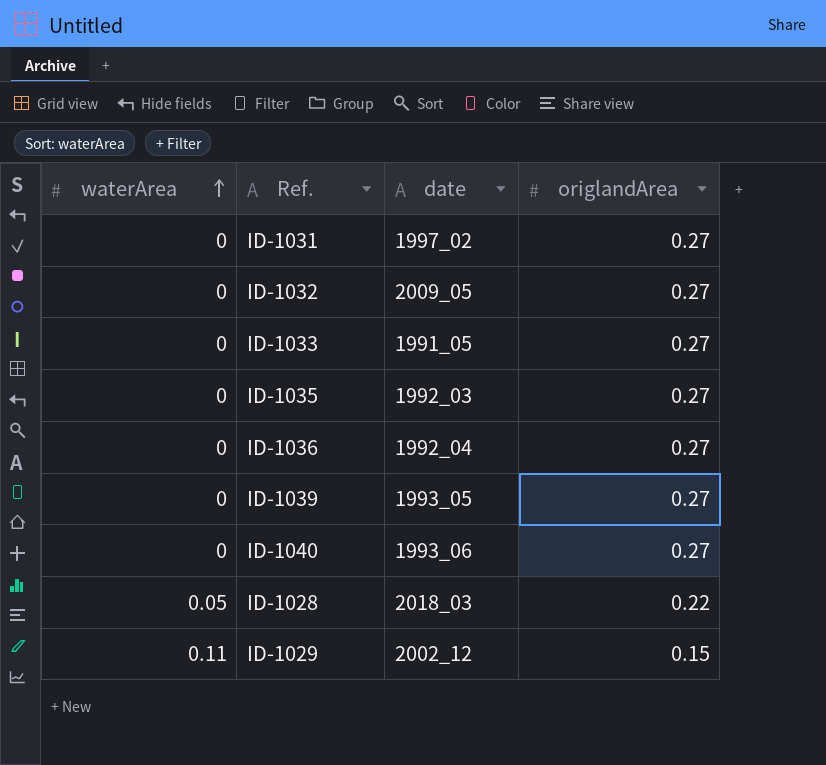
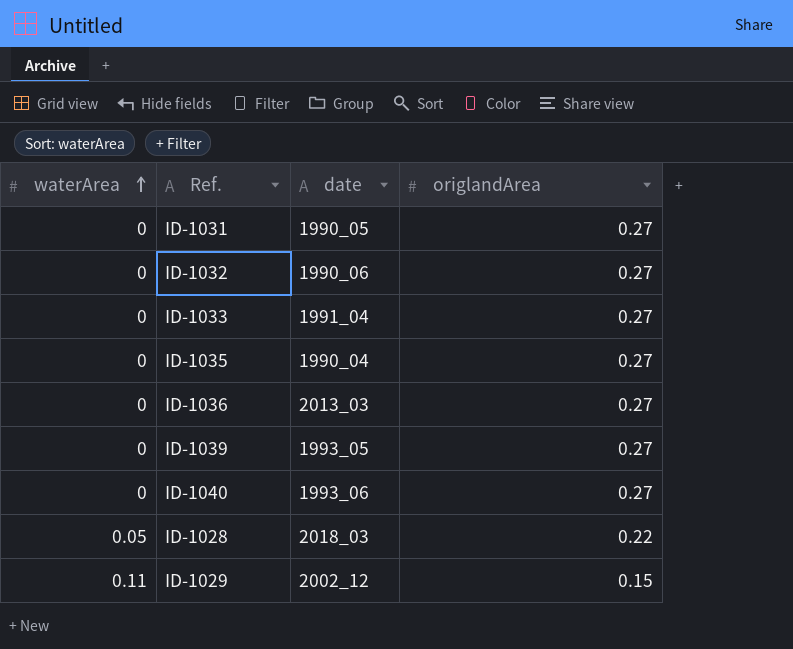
ID-1031 | date: 1997_02 -> 1990_05
ID-1032 | date: 2009_05 -> 1990_06
ID-1033 | date: 1991_05 -> 1991_04
ID-1035 | date: 1992_03 -> 1990_04
ID-1036 | date: 1992_04 -> 2013_03

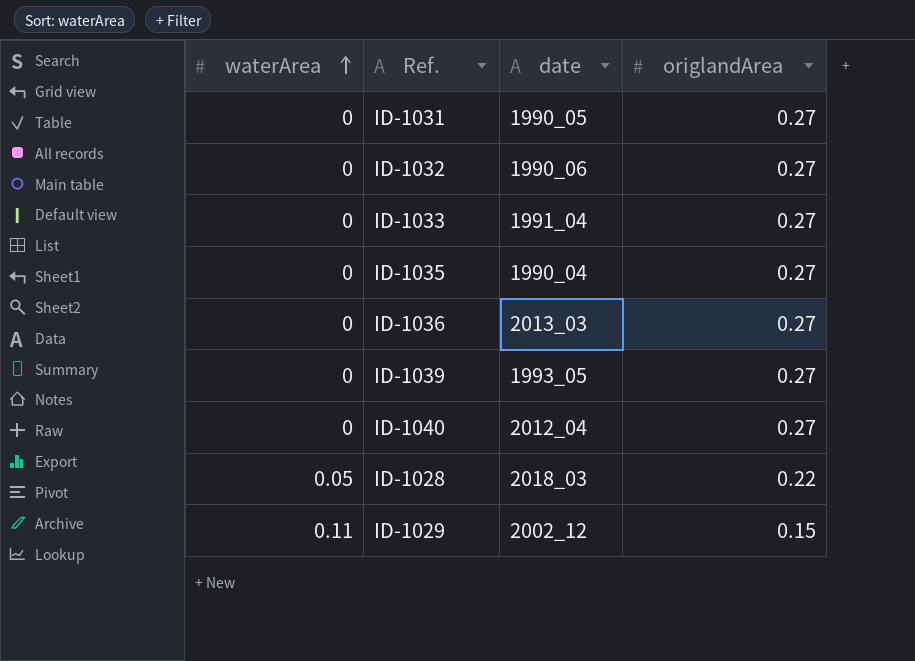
ID-1040 | date: 1993_06 -> 2012_04

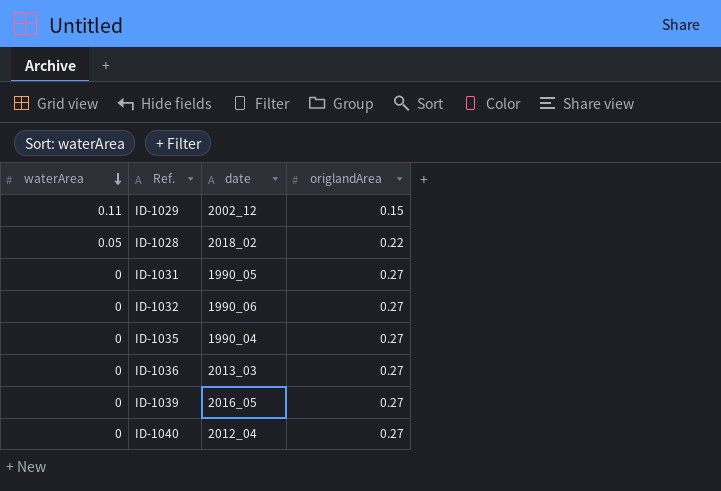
row order: waterArea ascending -> waterArea descending
row ID-1033: 0 | 1991_04 | 0.27 -> none
ID-1028 | date: 2018_03 -> 2018_02
ID-1039 | date: 1993_05 -> 2016_05

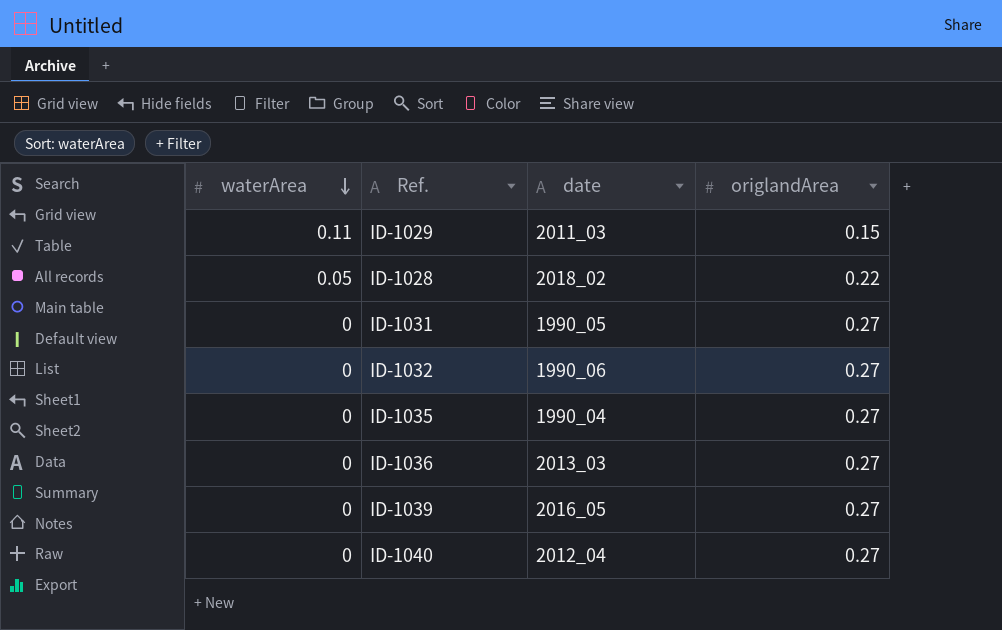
ID-1029 | date: 2002_12 -> 2011_03

